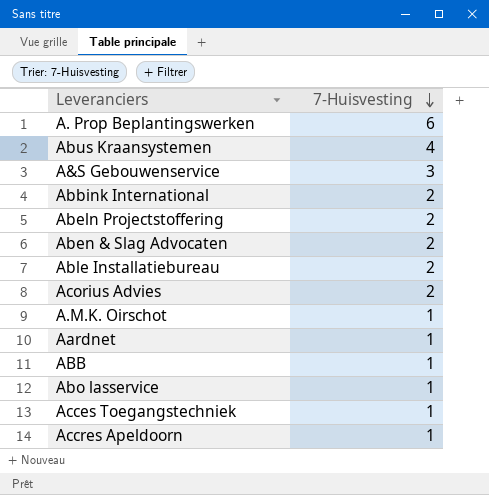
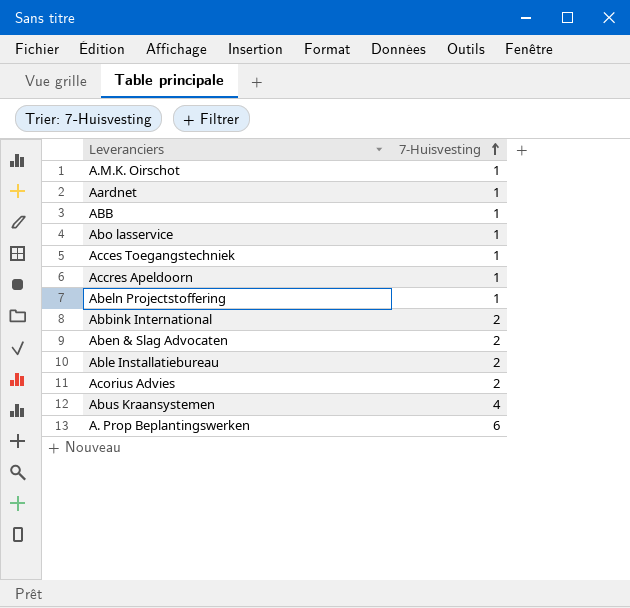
row order: 7-Huisvesting descending -> 7-Huisvesting ascending
row A&S Gebouwenservice: 3 -> none
Abeln Projectstoffering | 7-Huisvesting: 2 -> 1

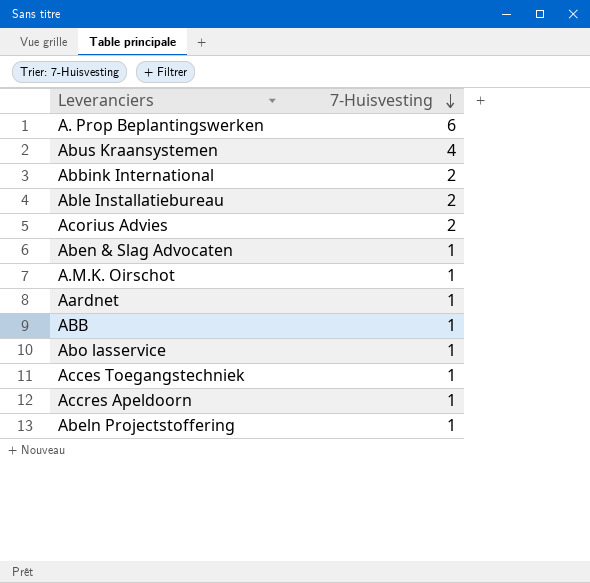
row order: 7-Huisvesting ascending -> 7-Huisvesting descending
Aben & Slag Advocaten | 7-Huisvesting: 2 -> 1

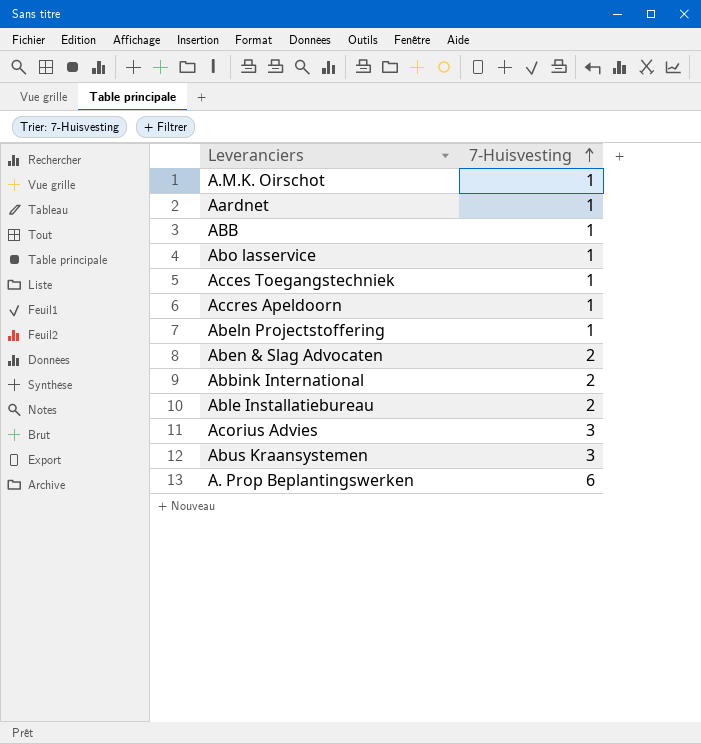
row order: 7-Huisvesting descending -> 7-Huisvesting ascending
Aben & Slag Advocaten | 7-Huisvesting: 1 -> 2
Acorius Advies | 7-Huisvesting: 2 -> 3
Abus Kraansystemen | 7-Huisvesting: 4 -> 3

